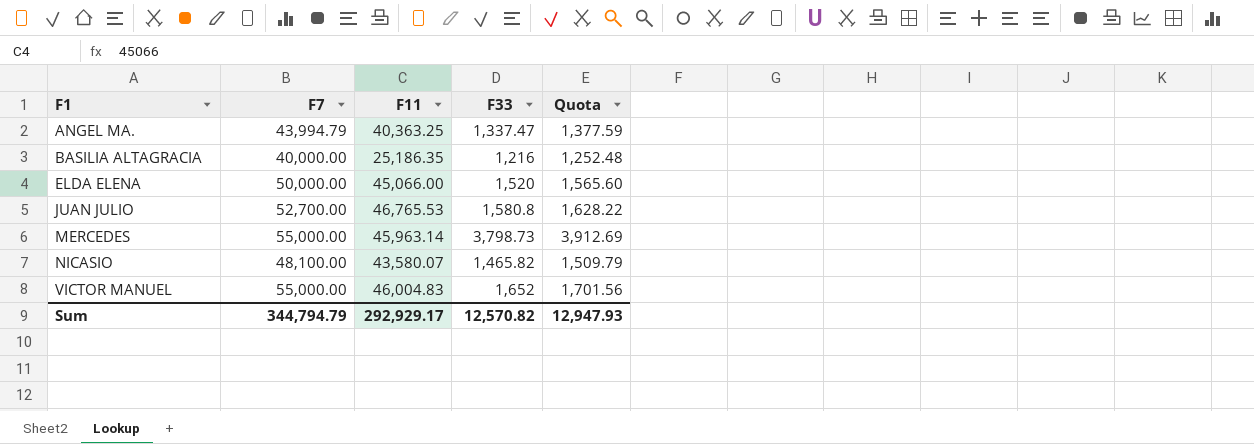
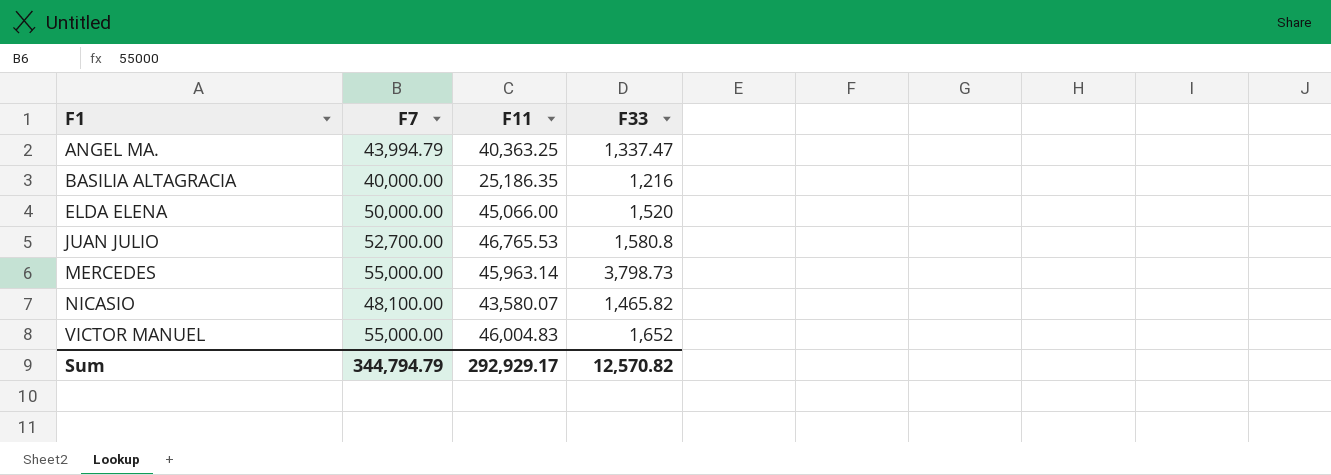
column Quota | formula: [F33] * 1.03 -> none

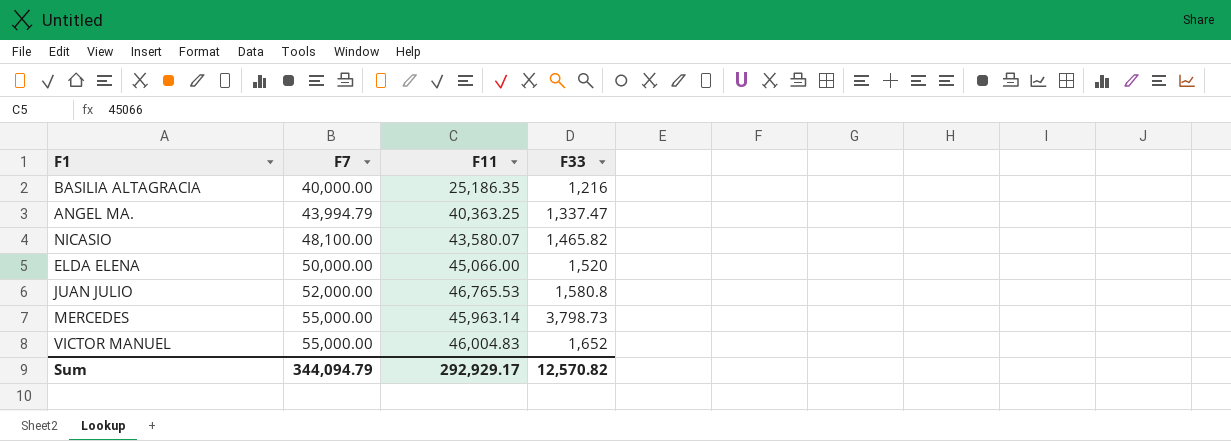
row order: F1 ascending -> F7 ascending
JUAN JULIO | F7: 52,700.00 -> 52,000.00
Sum | F7: 344,794.79 -> 344,094.79

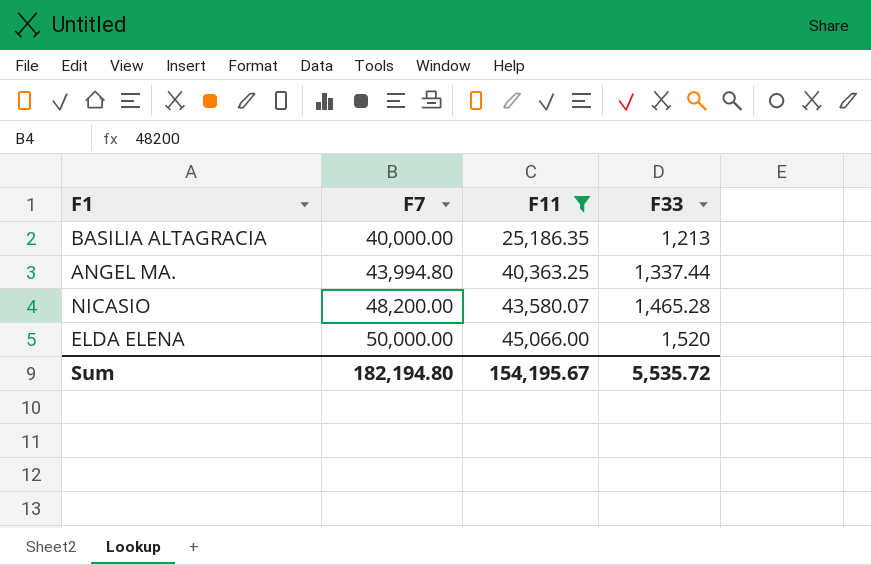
filter: none -> F11 <= 45,066.00
BASILIA ALTAGRACIA | F33: 1,216 -> 1,213
ANGEL MA. | F7: 43,994.79 -> 43,994.80
ANGEL MA. | F33: 1,337.47 -> 1,337.44
NICASIO | F7: 48,100.00 -> 48,200.00
NICASIO | F33: 1,465.82 -> 1,465.28
Sum | F7: 344,094.79 -> 182,194.80
Sum | F11: 292,929.17 -> 154,195.67
Sum | F33: 12,570.82 -> 5,535.72

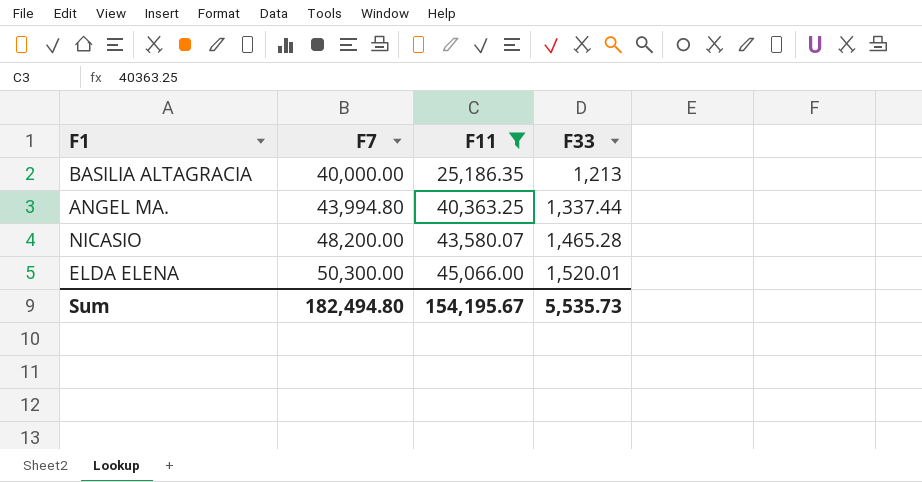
ELDA ELENA | F7: 50,000.00 -> 50,300.00
ELDA ELENA | F33: 1,520 -> 1,520.01
Sum | F7: 182,194.80 -> 182,494.80
Sum | F33: 5,535.72 -> 5,535.73

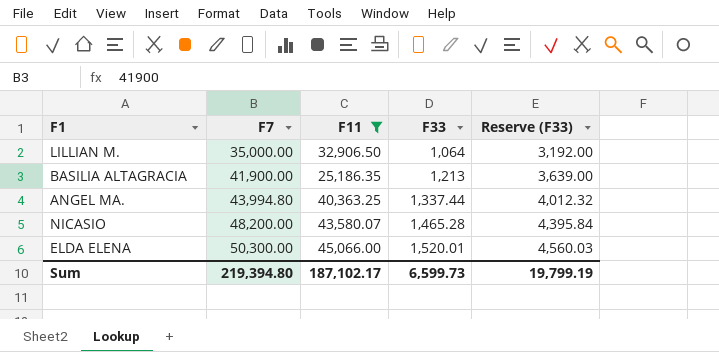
column Reserve (F33) | formula: none -> [F33] * 3
row LILLIAN M.: none -> 35,000.00 | 32,906.50 | 1,064 | 3,192.00
BASILIA ALTAGRACIA | F7: 40,000.00 -> 41,900.00
Sum | F7: 182,494.80 -> 219,394.80
Sum | F11: 154,195.67 -> 187,102.17
Sum | F33: 5,535.73 -> 6,599.73

